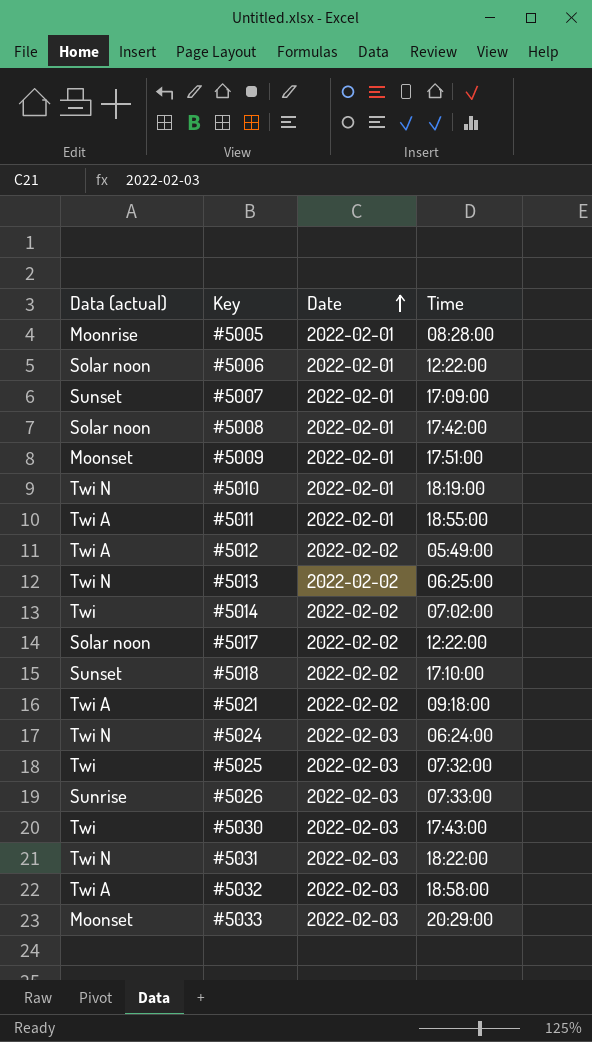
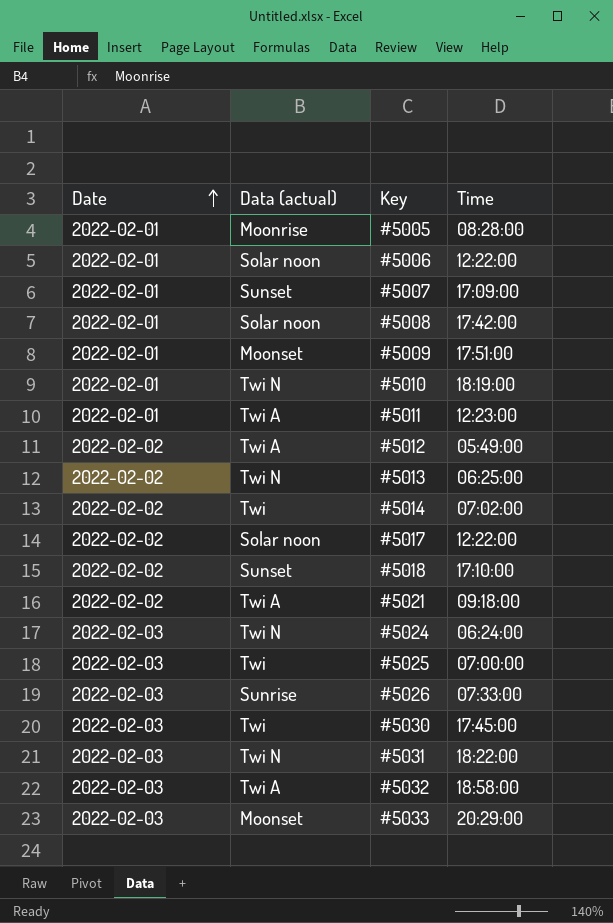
column Date | position: 3 -> 1
#5011 | Time: 18:55:00 -> 12:23:00
#5025 | Time: 07:32:00 -> 07:00:00
#5030 | Time: 17:43:00 -> 17:45:00

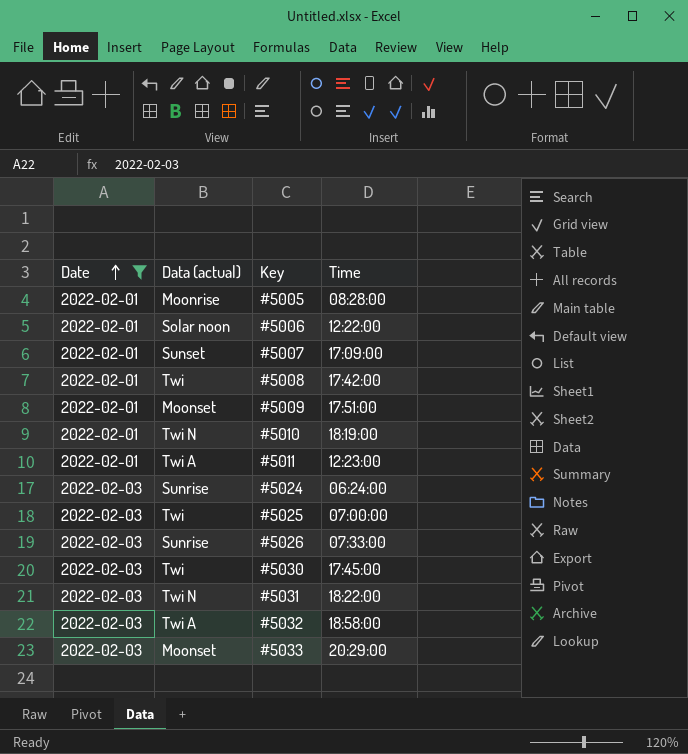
filter: none -> Date != 2022-02-02
#5008 | Data (actual): Solar noon -> Twi
#5024 | Data (actual): Twi N -> Sunrise

